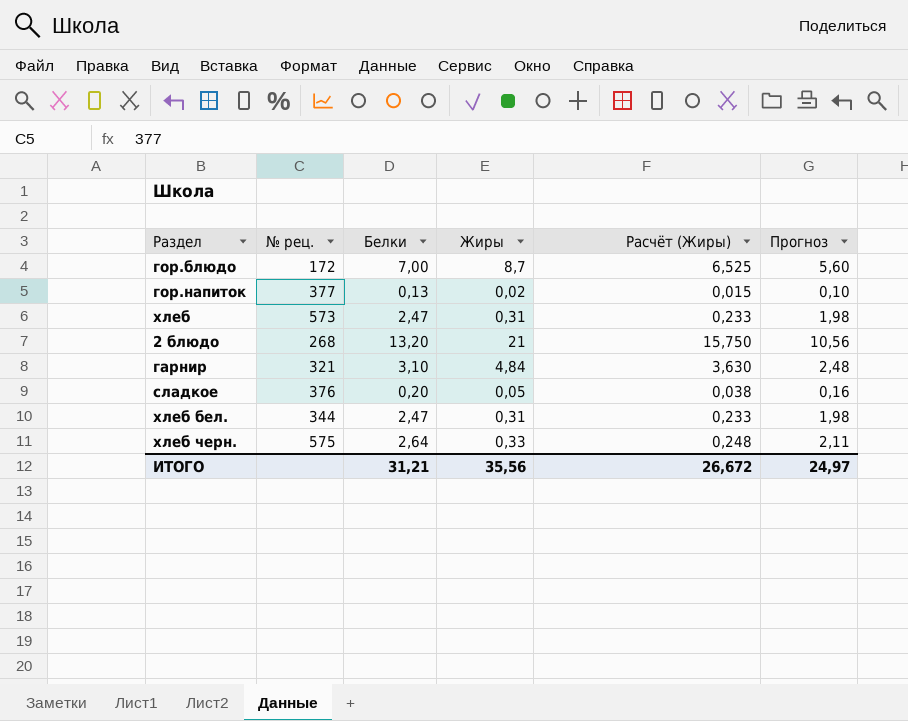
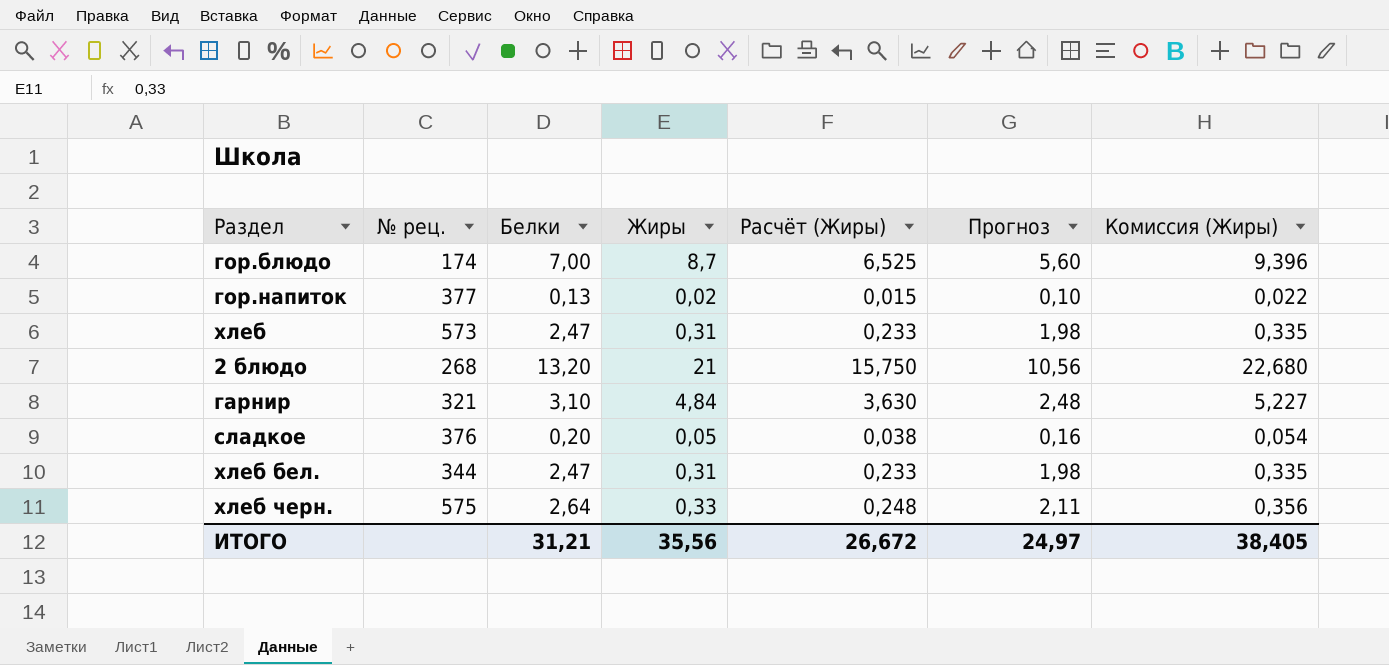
column Комиссия (Жиры) | formula: none -> [Жиры] * 1,08
гор.блюдо | № рец.: 172 -> 174

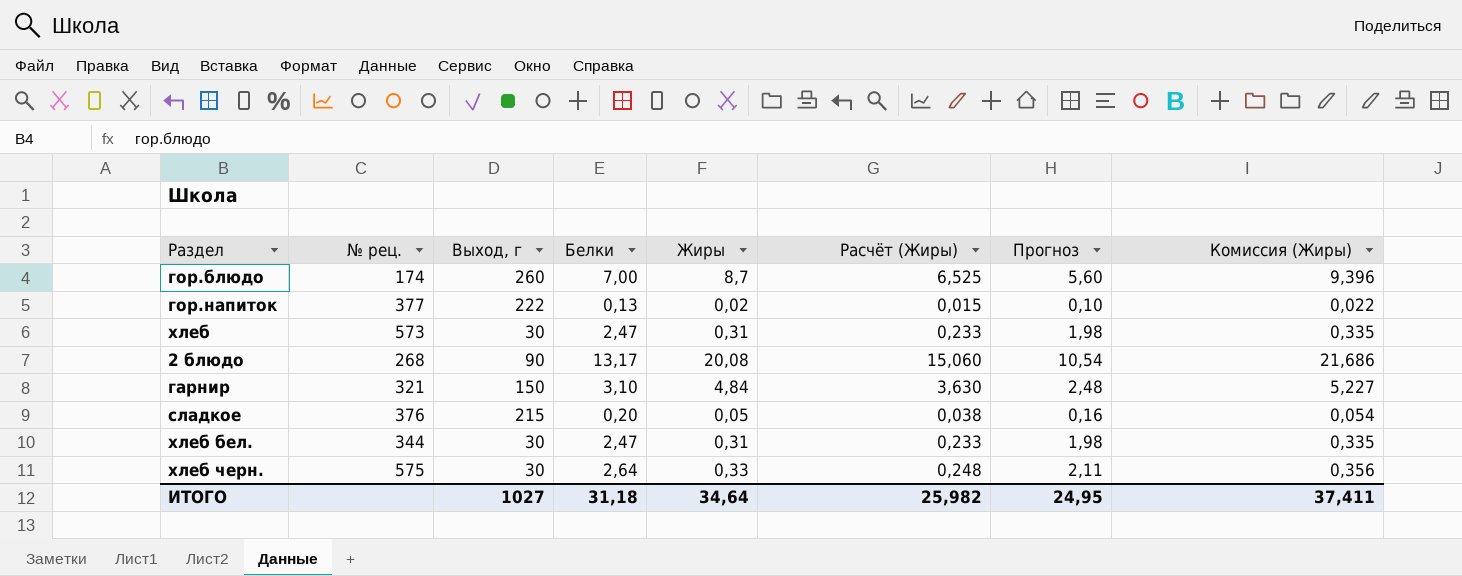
column Выход, г | position: none -> 3
2 блюдо | Белки: 13,20 -> 13,17
2 блюдо | Жиры: 21 -> 20,08
2 блюдо | Расчёт (Жиры): 15,750 -> 15,060
2 блюдо | Прогноз: 10,56 -> 10,54
2 блюдо | Комиссия (Жиры): 22,680 -> 21,686
ИТОГО | Белки: 31,21 -> 31,18
ИТОГО | Жиры: 35,56 -> 34,64
ИТОГО | Расчёт (Жиры): 26,672 -> 25,982
ИТОГО | Прогноз: 24,97 -> 24,95
ИТОГО | Комиссия (Жиры): 38,405 -> 37,411

